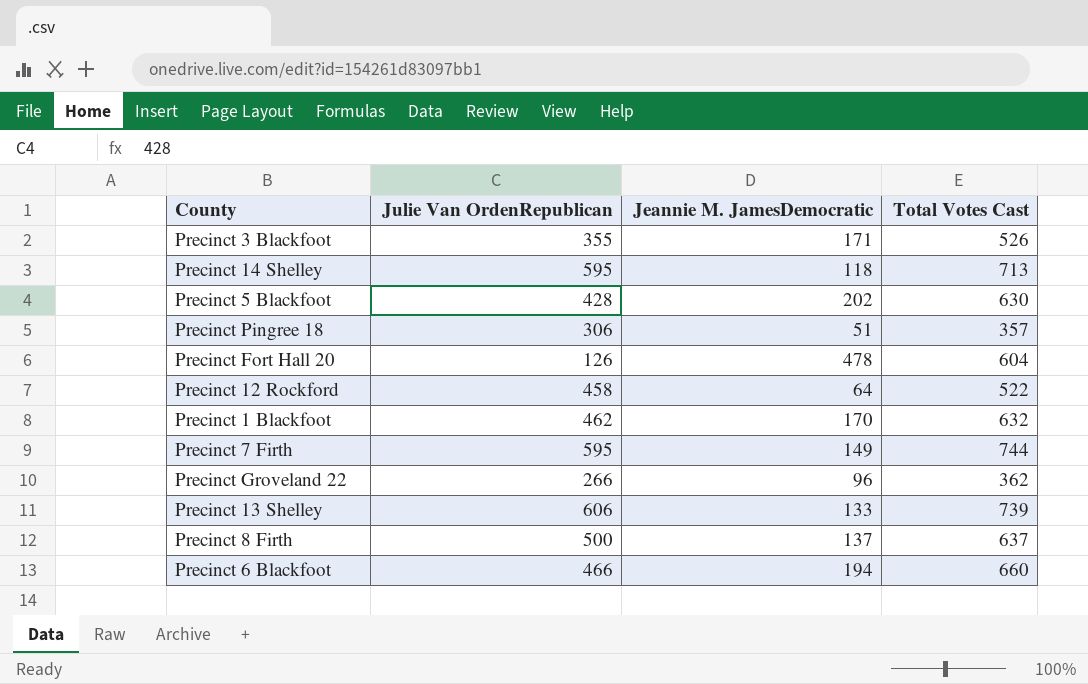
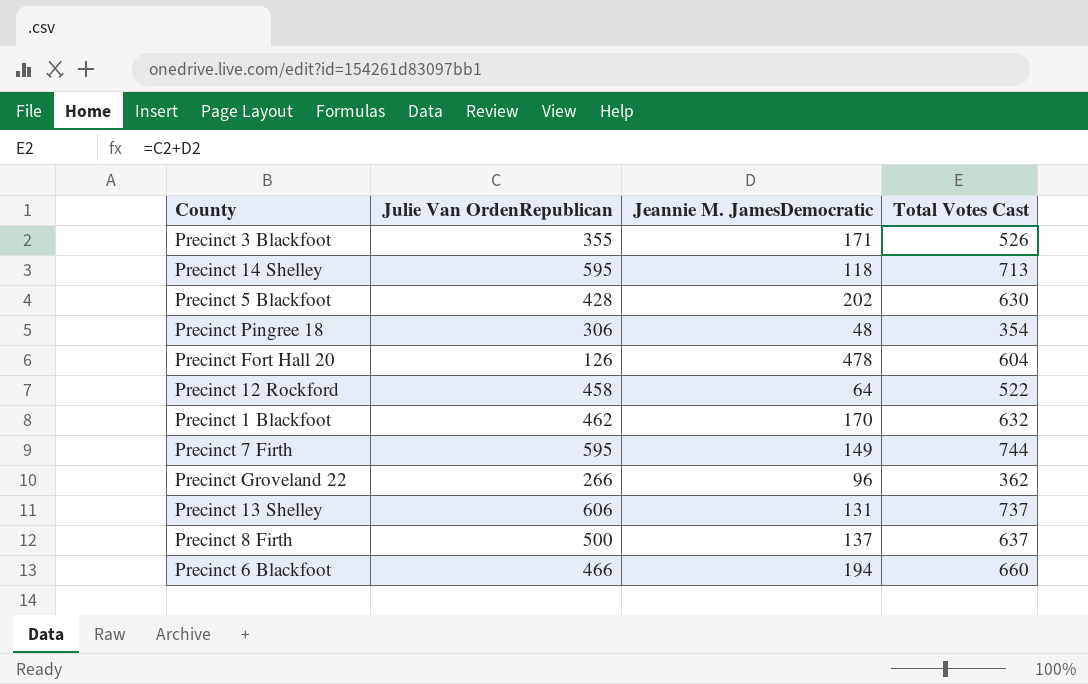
Precinct Pingree 18 | Jeannie M. JamesDemocratic: 51 -> 48
Precinct Pingree 18 | Total Votes Cast: 357 -> 354
Precinct 13 Shelley | Jeannie M. JamesDemocratic: 133 -> 131
Precinct 13 Shelley | Total Votes Cast: 739 -> 737

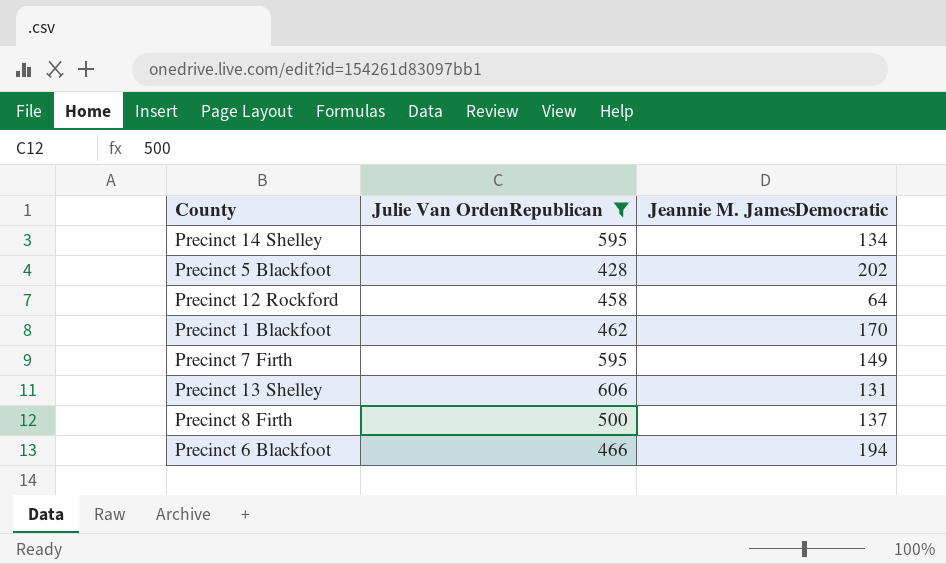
filter: none -> Julie Van OrdenRepublican >= 428
column Total Votes Cast | formula: [Julie Van OrdenRepublican] + [Jeannie M. JamesDemocratic] -> none
Precinct 14 Shelley | Jeannie M. JamesDemocratic: 118 -> 134

